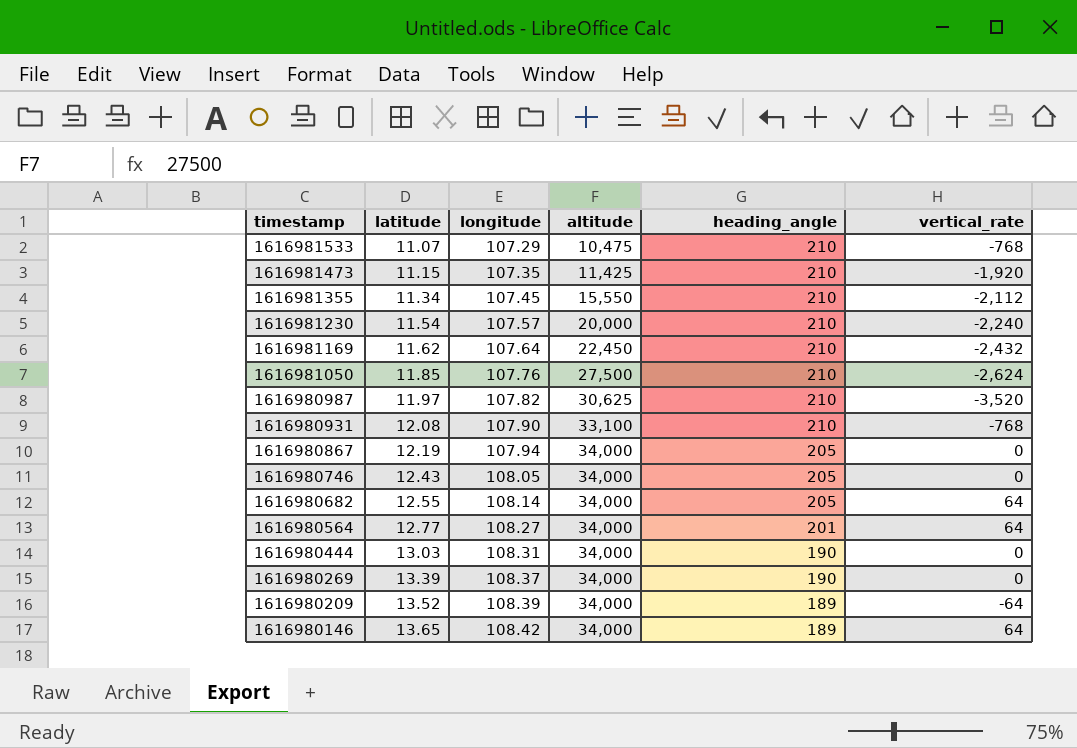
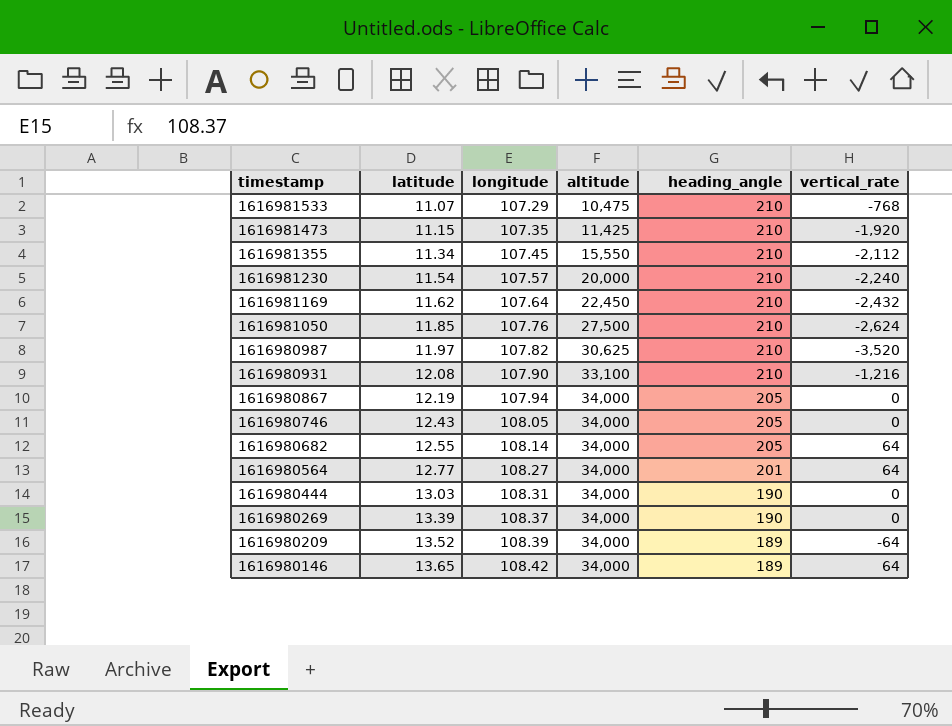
1616980931 | vertical_rate: -768 -> -1,216

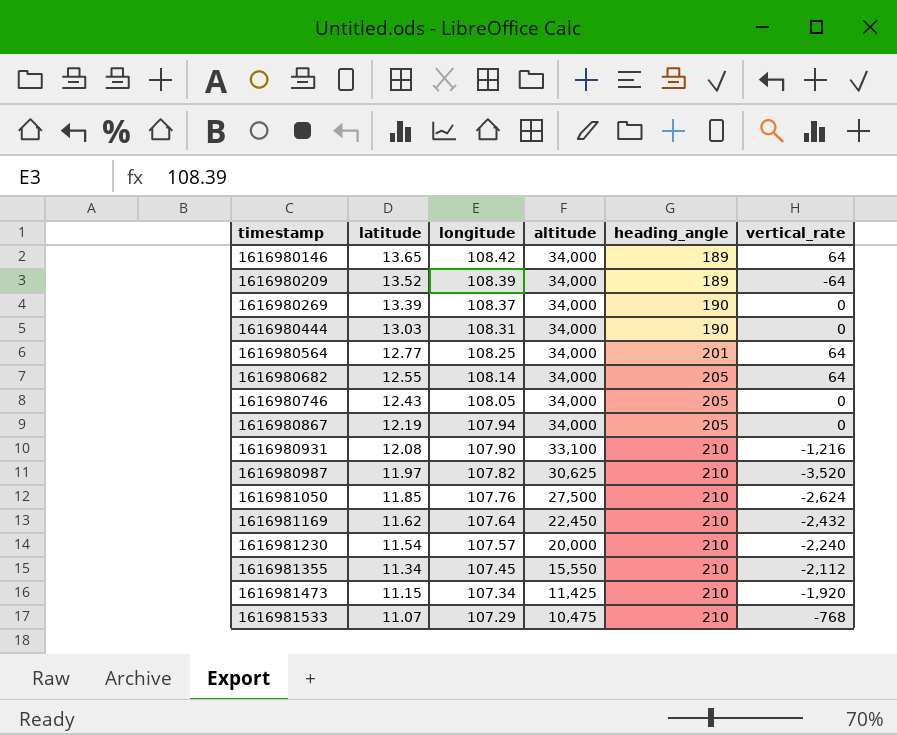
row order: timestamp descending -> timestamp ascending
1616980564 | longitude: 108.27 -> 108.25
1616981473 | longitude: 107.35 -> 107.34

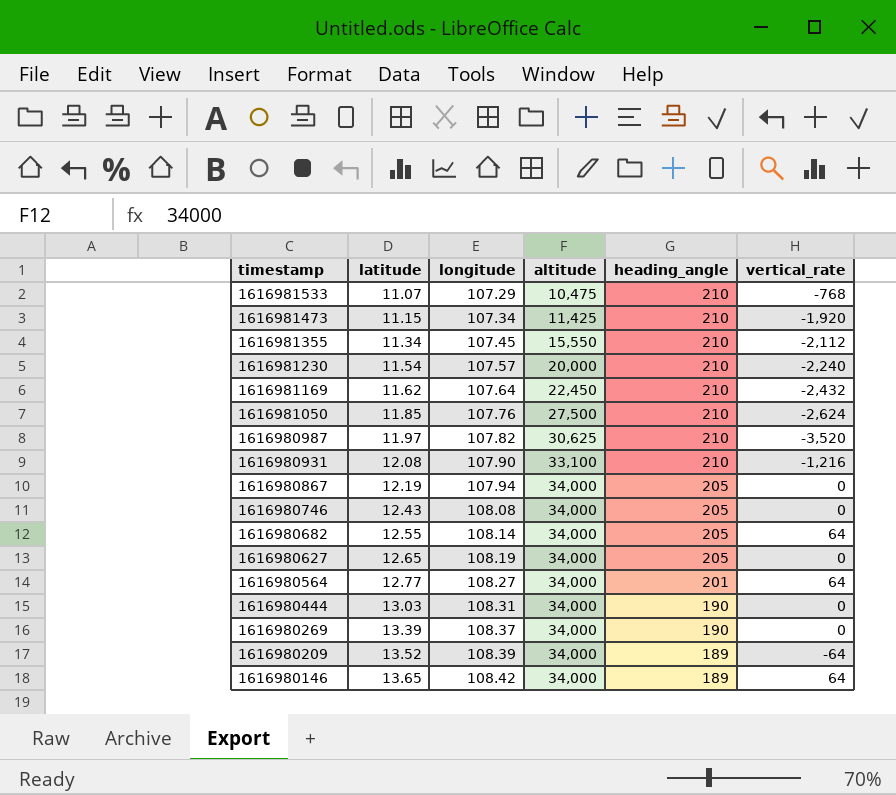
row order: timestamp ascending -> timestamp descending
1616980746 | longitude: 108.05 -> 108.08
row 1616980627: none -> 12.65 | 108.19 | 34,000 | 205 | 0
1616980564 | longitude: 108.25 -> 108.27

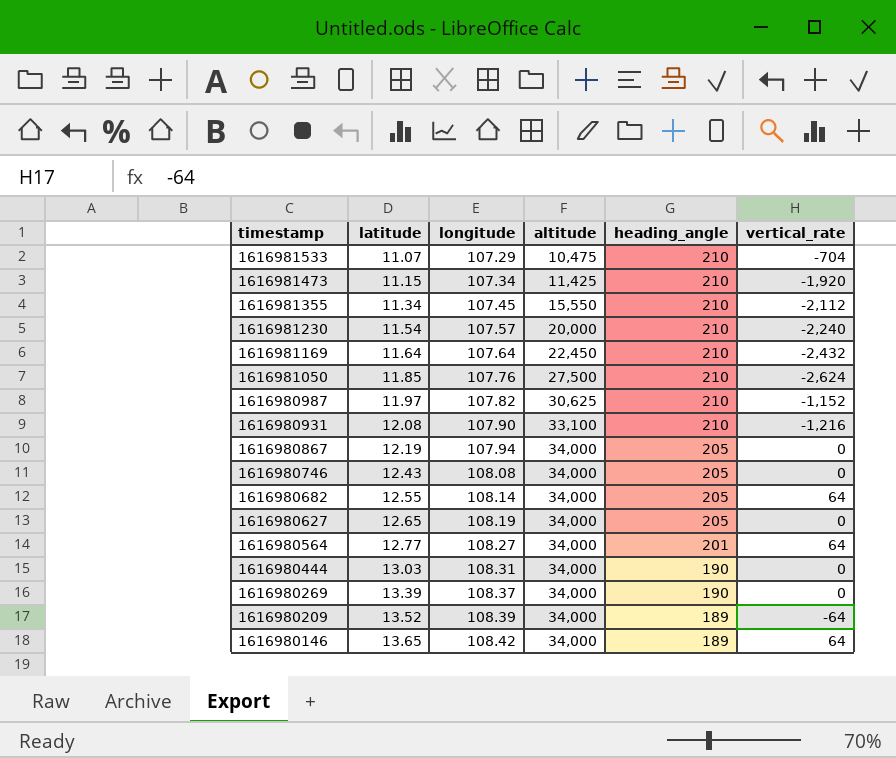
1616981533 | vertical_rate: -768 -> -704
1616981169 | latitude: 11.62 -> 11.64
1616980987 | vertical_rate: -3,520 -> -1,152

